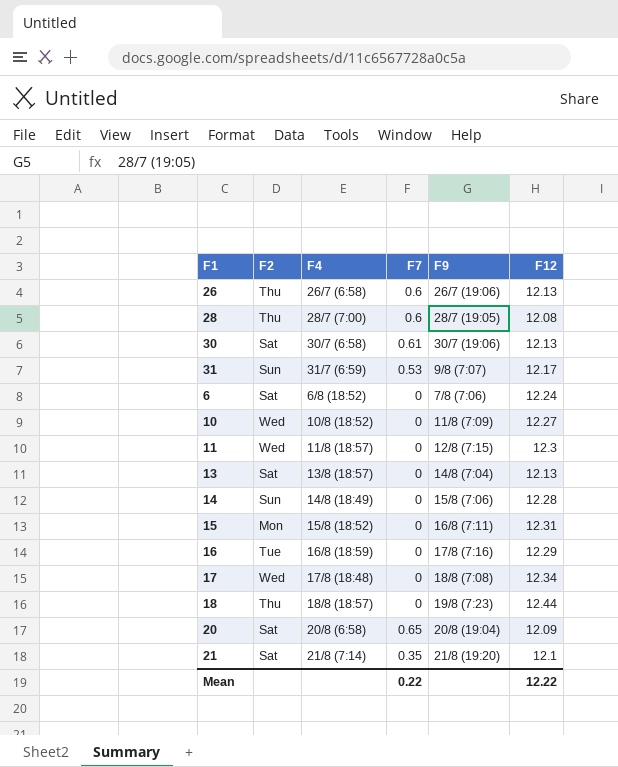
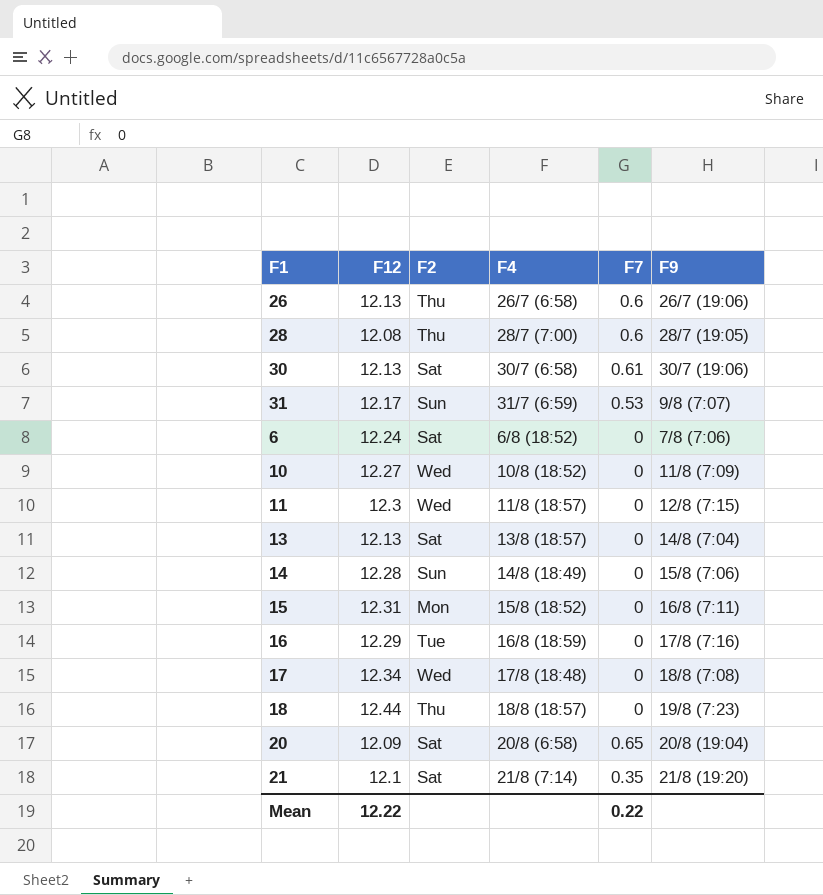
column F12 | position: 6 -> 2

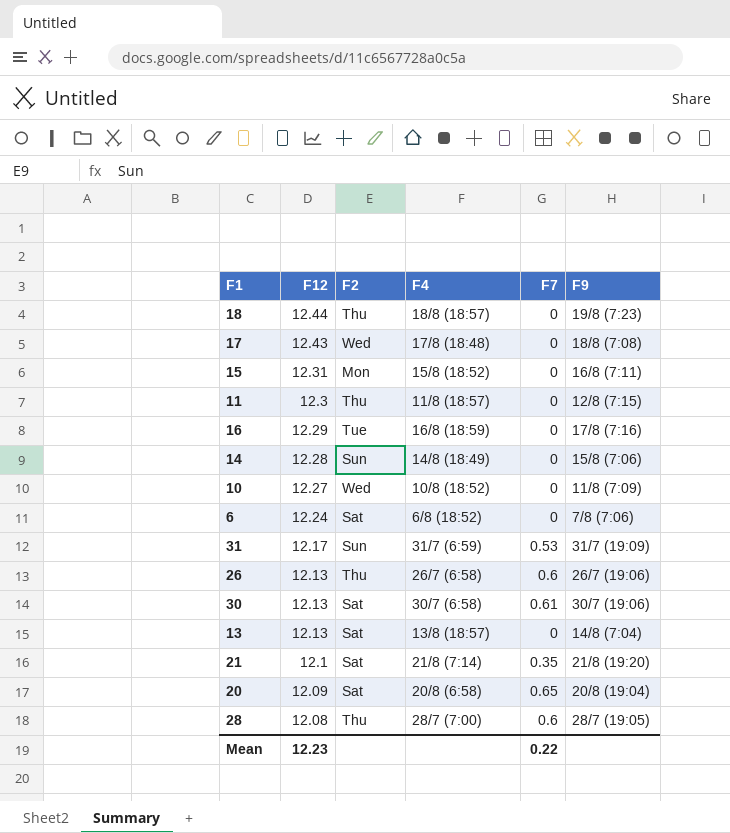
row order: none -> F12 descending
17 | F12: 12.34 -> 12.43
11 | F2: Wed -> Thu
31 | F9: 9/8 (7:07) -> 31/7 (19:09)
Mean | F12: 12.22 -> 12.23

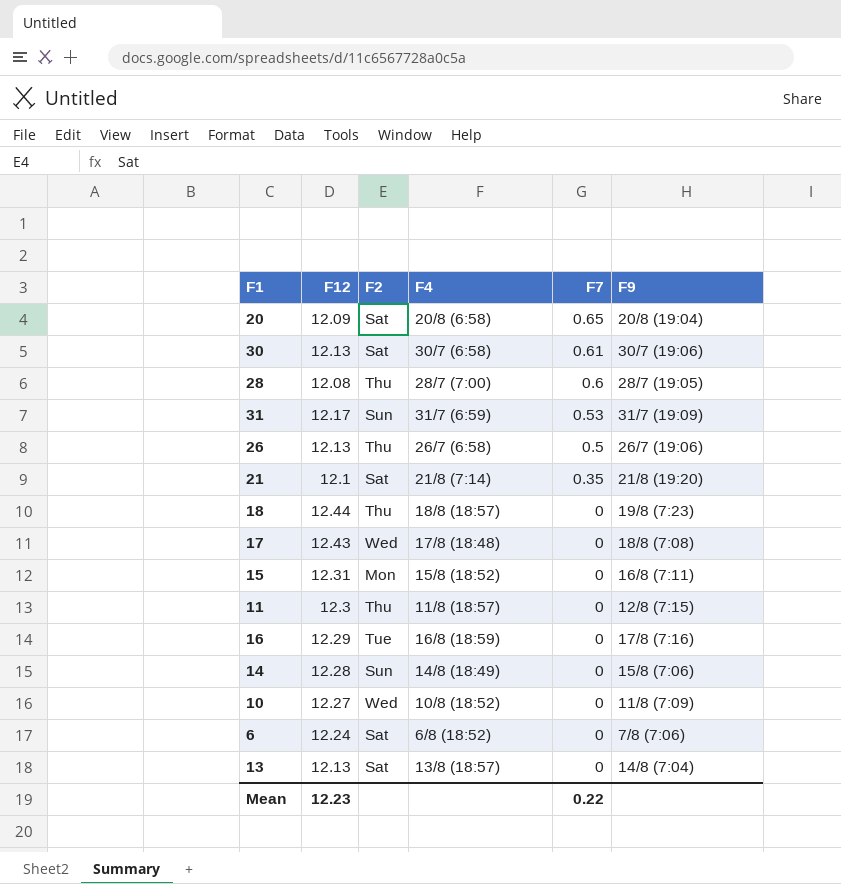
row order: F12 descending -> F7 descending
26 | F7: 0.6 -> 0.5

